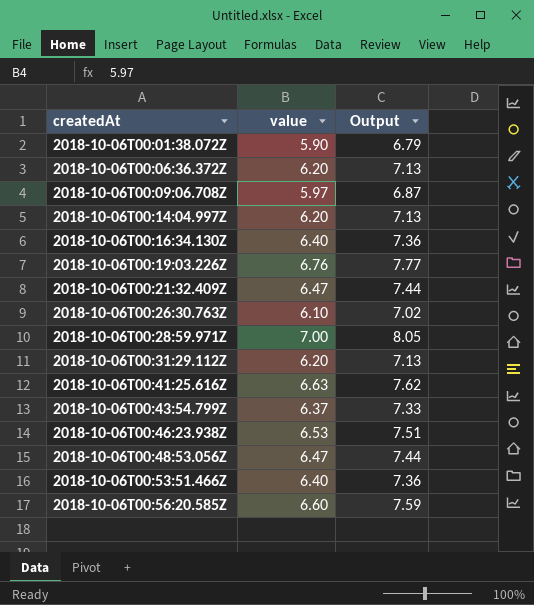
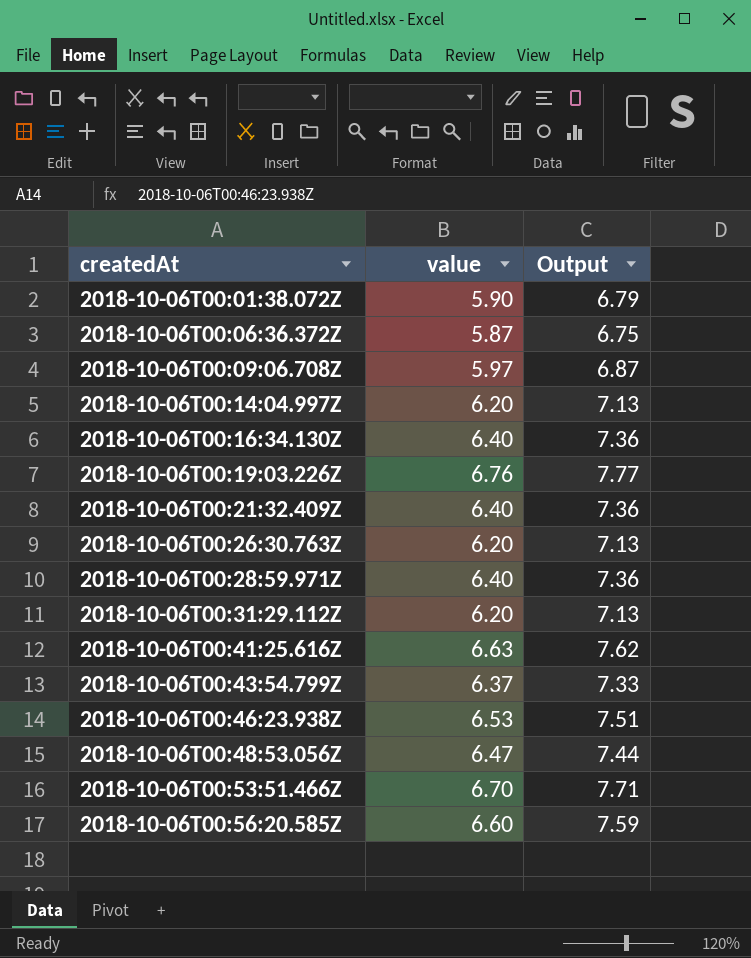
2018-10-06T00:06:36.372Z | value: 6.20 -> 5.87
2018-10-06T00:06:36.372Z | Output: 7.13 -> 6.75
2018-10-06T00:21:32.409Z | value: 6.47 -> 6.40
2018-10-06T00:21:32.409Z | Output: 7.44 -> 7.36
2018-10-06T00:26:30.763Z | value: 6.10 -> 6.20
2018-10-06T00:26:30.763Z | Output: 7.02 -> 7.13
2018-10-06T00:28:59.971Z | value: 7.00 -> 6.40
2018-10-06T00:28:59.971Z | Output: 8.05 -> 7.36
2018-10-06T00:53:51.466Z | value: 6.40 -> 6.70
2018-10-06T00:53:51.466Z | Output: 7.36 -> 7.71

